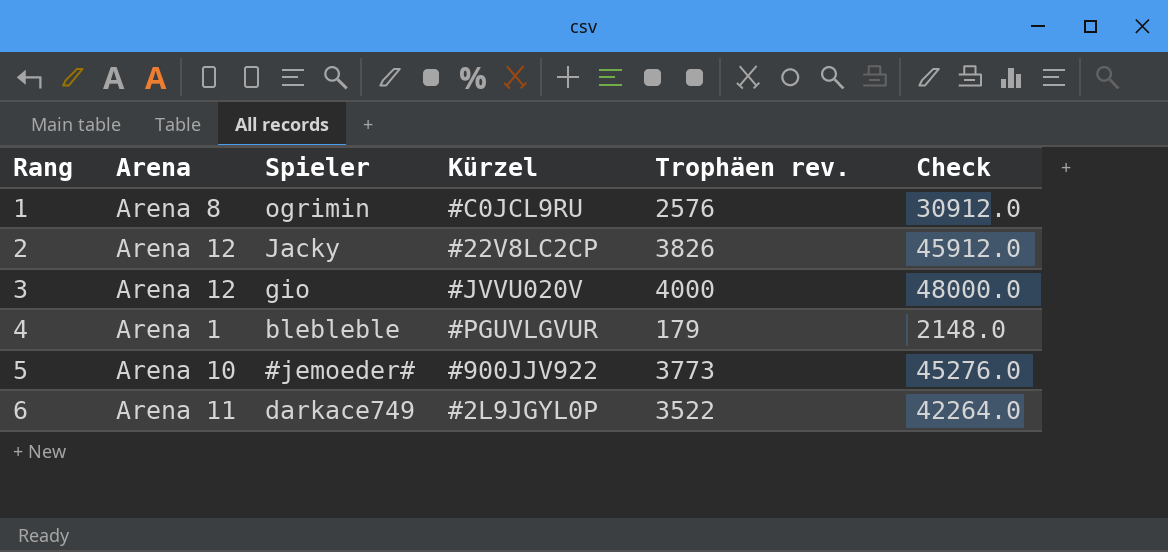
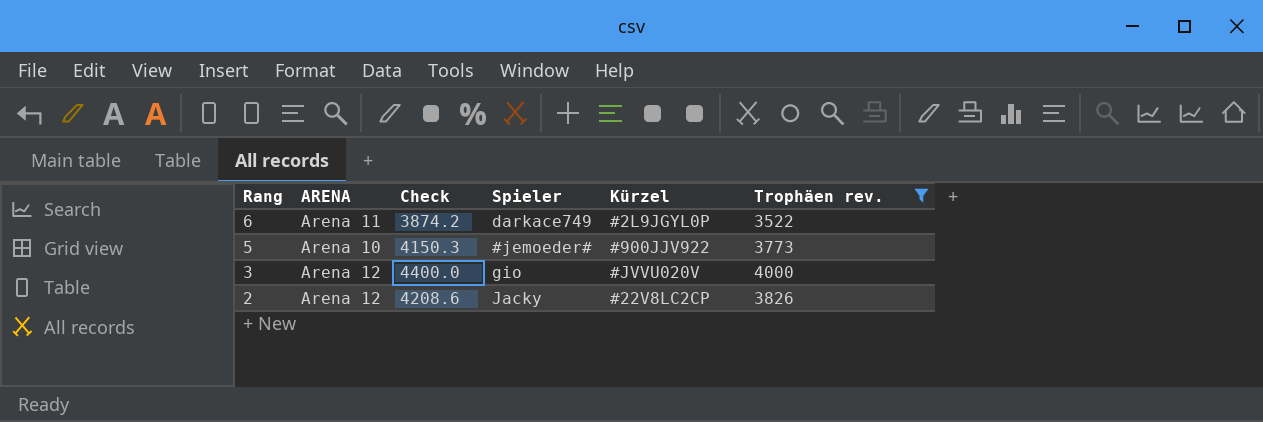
filter: none -> Trophäen rev. >= 3522
row order: Rang ascending -> Rang descending
column name: Arena -> ARENA
column Check | formula: [Trophäen rev.] * 12 -> [Trophäen rev.] * 1.1
column Check | position: 6 -> 3

